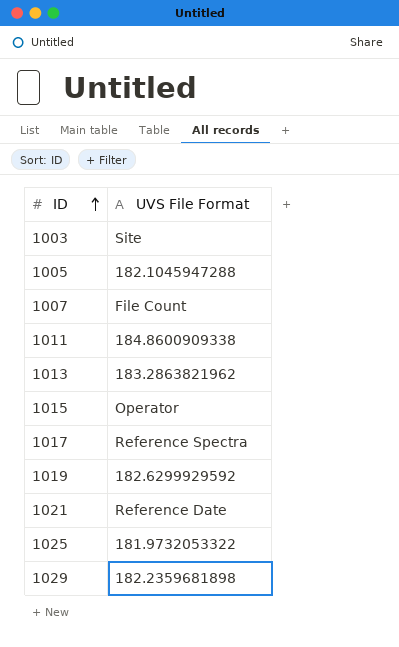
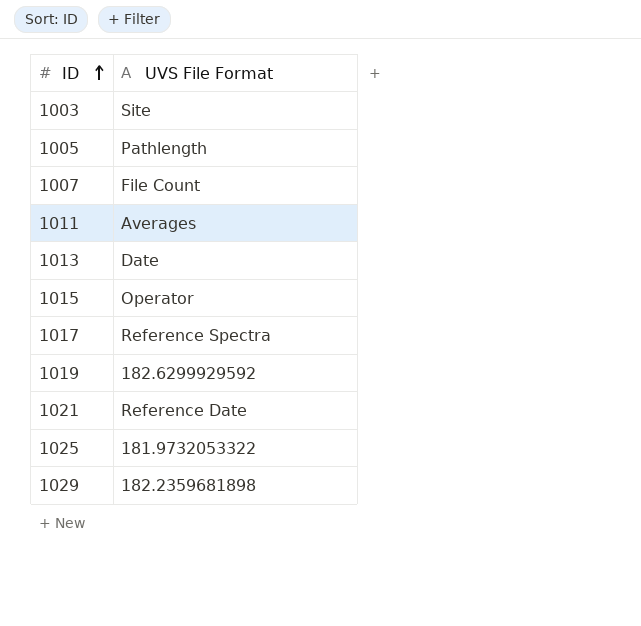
1005 | UVS File Format: 182.1045947288 -> Pathlength
1011 | UVS File Format: 184.8600909338 -> Averages
1013 | UVS File Format: 183.2863821962 -> Date

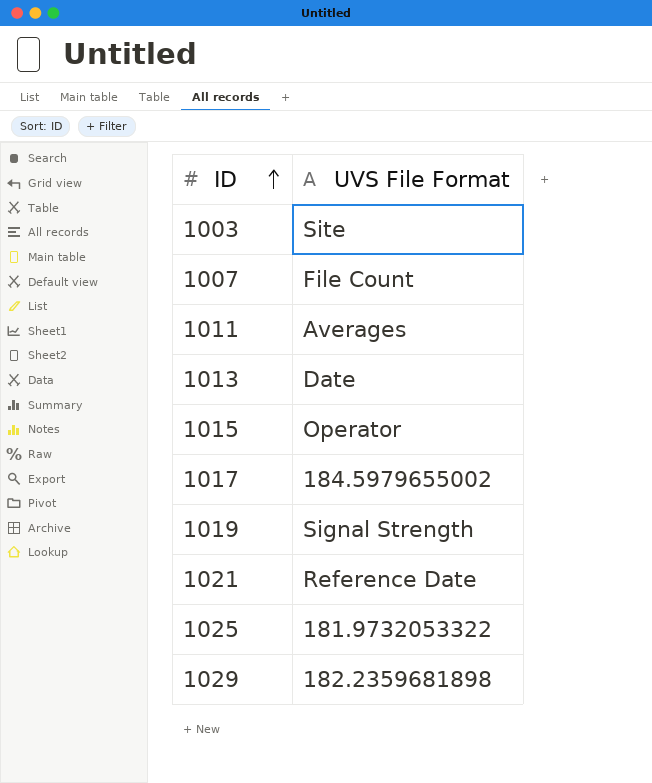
row 1005: Pathlength -> none
1017 | UVS File Format: Reference Spectra -> 184.5979655002
1019 | UVS File Format: 182.6299929592 -> Signal Strength

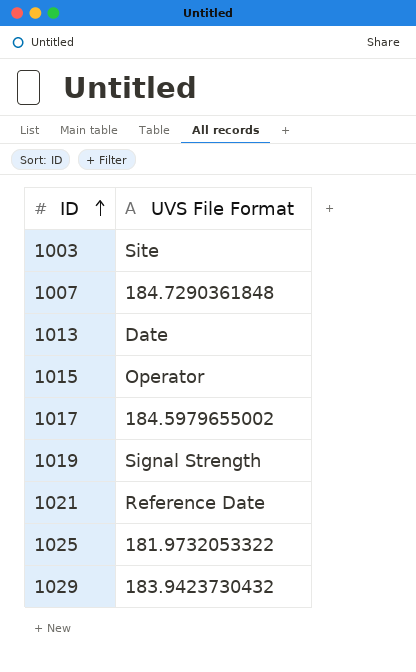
row 1011: Averages -> none
1007 | UVS File Format: File Count -> 184.7290361848
1029 | UVS File Format: 182.2359681898 -> 183.9423730432

